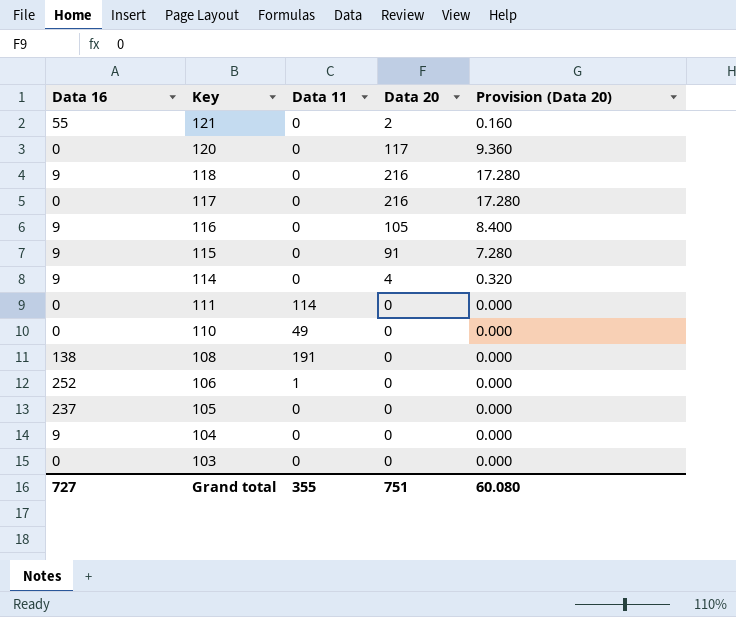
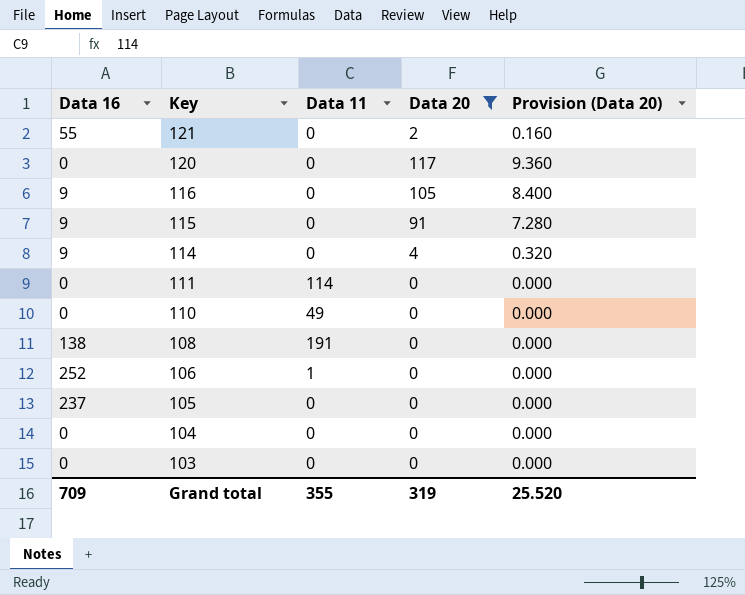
filter: none -> Data 20 != 216
104 | Data 16: 9 -> 0
Grand total | Data 16: 727 -> 709
Grand total | Data 20: 751 -> 319
Grand total | Provision (Data 20): 60.080 -> 25.520

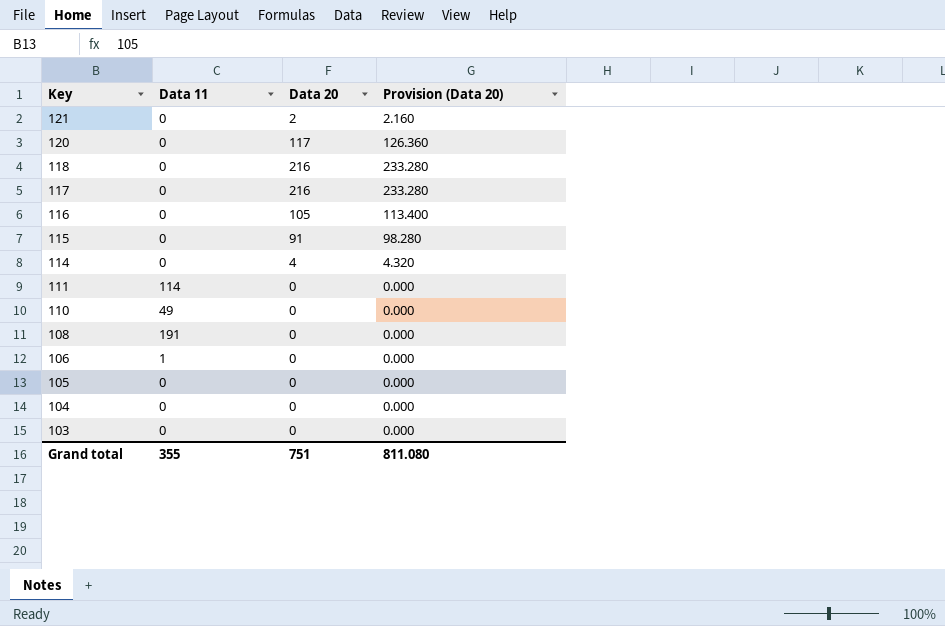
filter: Data 20 != 216 -> none
column Data 16 | position: 1 -> none
column Provision (Data 20) | formula: [Data 20] * 0.08 -> [Data 20] * 1.08
Grand total | Data 20: 319 -> 751
Grand total | Provision (Data 20): 25.520 -> 811.080

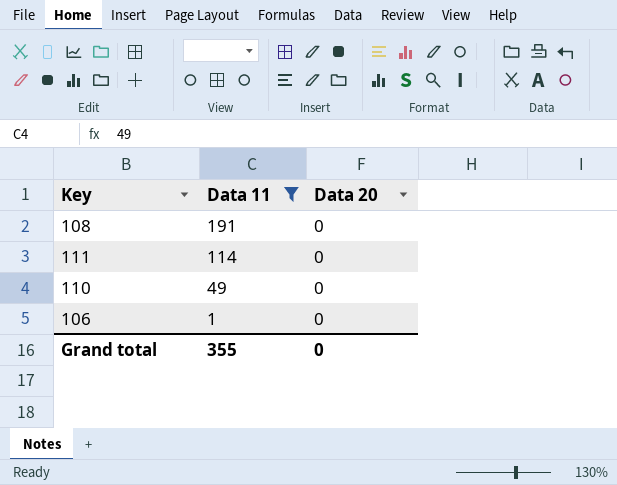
filter: none -> Data 11 != 0
row order: Key descending -> Data 11 descending
column Provision (Data 20) | formula: [Data 20] * 1.08 -> none
Grand total | Data 20: 751 -> 0

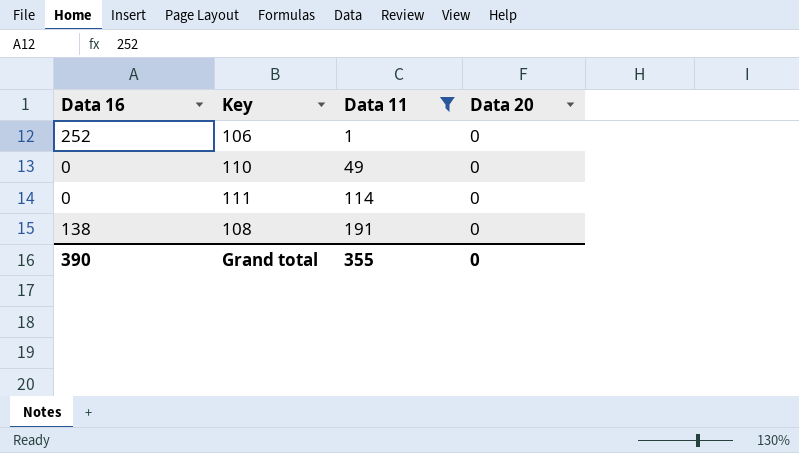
row order: Data 11 descending -> Data 11 ascending
column Data 16 | position: none -> 1

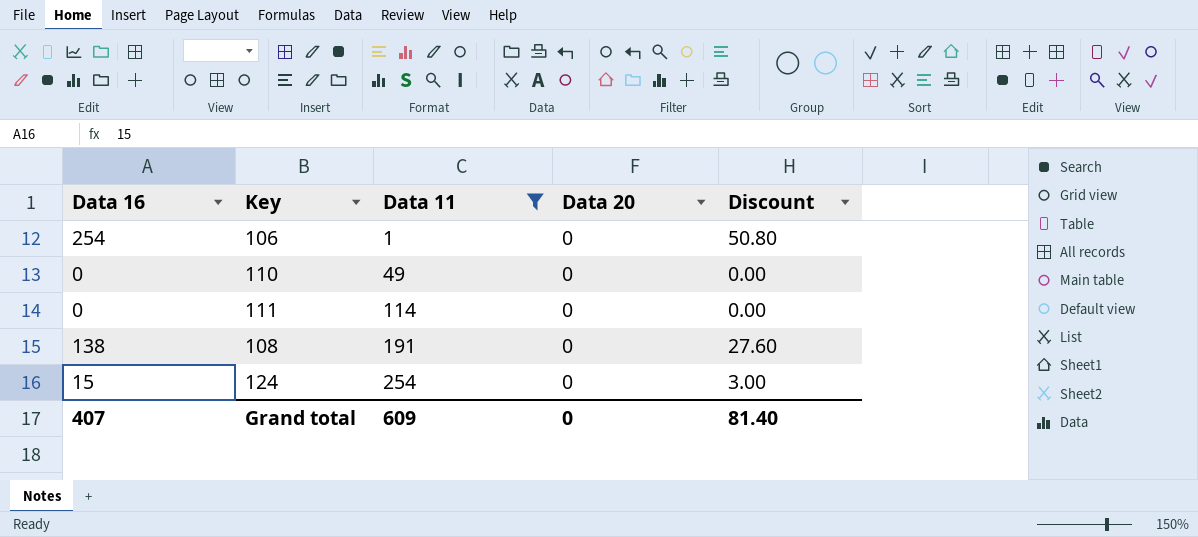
column Discount | formula: none -> [Data 16] * 0.2
106 | Data 16: 252 -> 254
row 124: none -> 15 | 254 | 0 | 3.00
Grand total | Data 16: 390 -> 407
Grand total | Data 11: 355 -> 609

